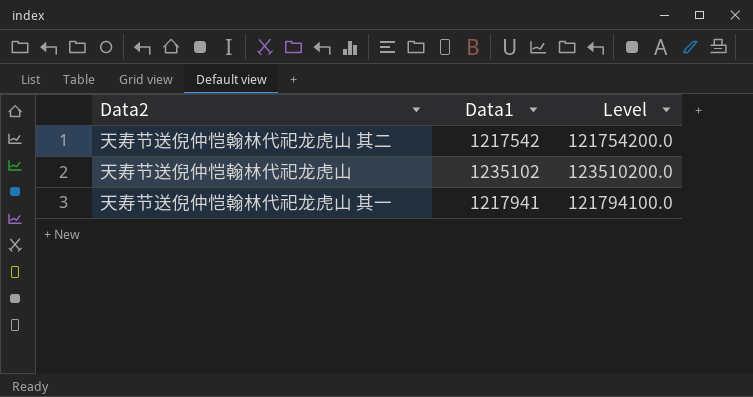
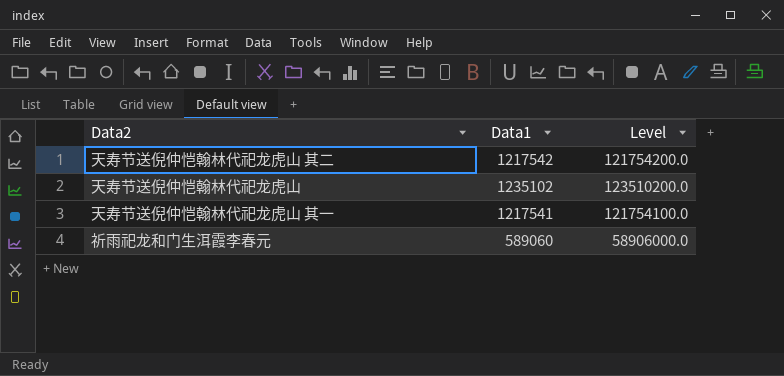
天寿节送倪仲恺翰林代祀龙虎山 其一 | Data1: 1217941 -> 1217541
天寿节送倪仲恺翰林代祀龙虎山 其一 | Level: 121794100.0 -> 121754100.0
row 祈雨祀龙和门生洱霞李春元: none -> 589060 | 58906000.0

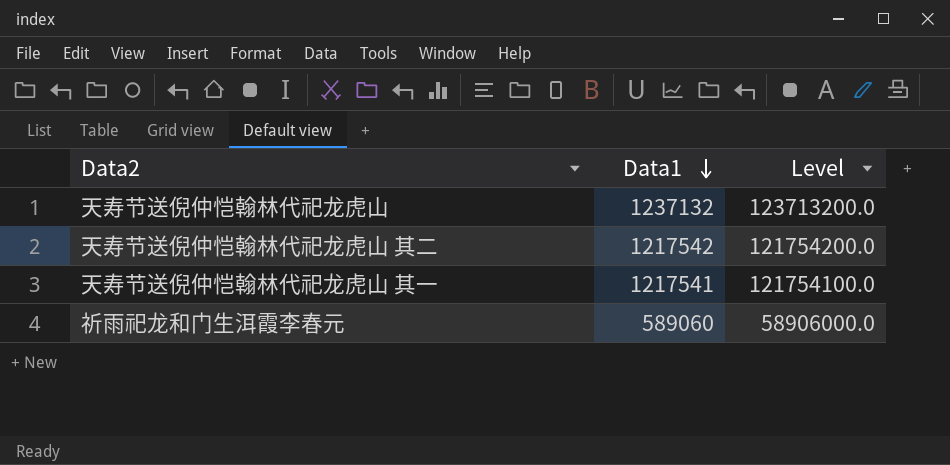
row order: none -> Data1 descending
天寿节送倪仲恺翰林代祀龙虎山 | Data1: 1235102 -> 1237132
天寿节送倪仲恺翰林代祀龙虎山 | Level: 123510200.0 -> 123713200.0

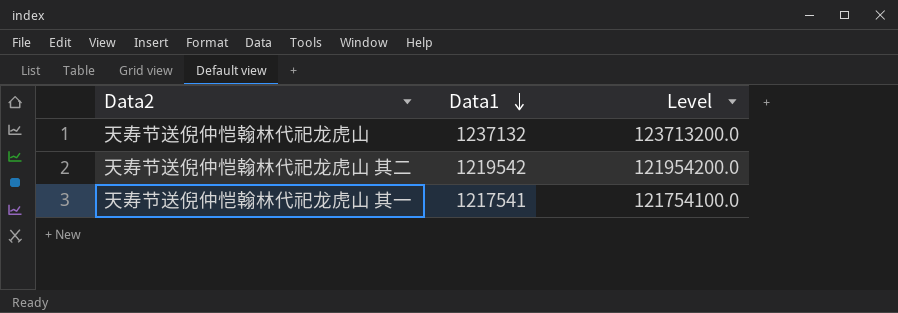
row 祈雨祀龙和门生洱霞李春元: 589060 | 58906000.0 -> none
天寿节送倪仲恺翰林代祀龙虎山 其二 | Data1: 1217542 -> 1219542
天寿节送倪仲恺翰林代祀龙虎山 其二 | Level: 121754200.0 -> 121954200.0

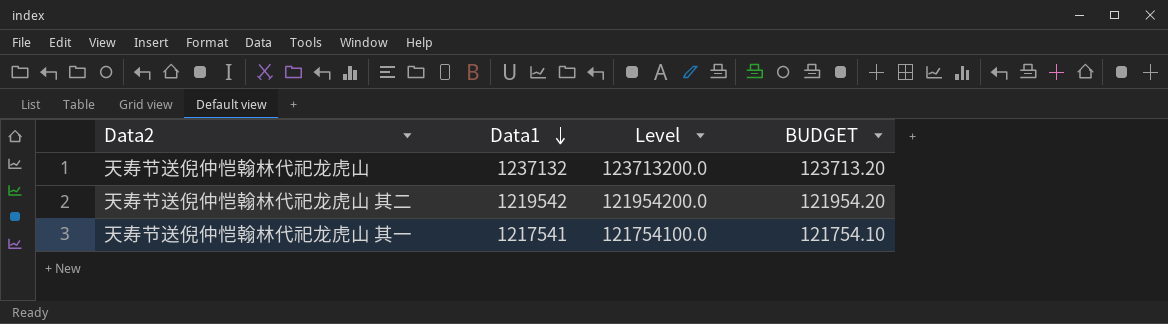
column BUDGET | formula: none -> [Data1] * 0.1

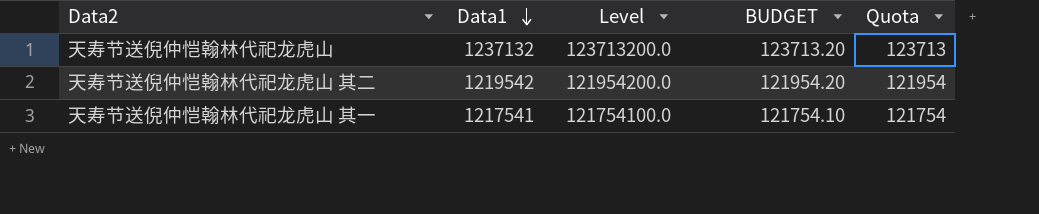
column Quota | formula: none -> [Data1] * 0.1

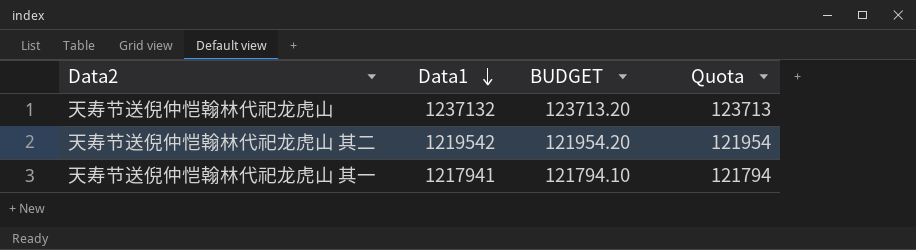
column Level | formula: [Data1] * 100 -> none
天寿节送倪仲恺翰林代祀龙虎山 其一 | Data1: 1217541 -> 1217941
天寿节送倪仲恺翰林代祀龙虎山 其一 | BUDGET: 121754.10 -> 121794.10
天寿节送倪仲恺翰林代祀龙虎山 其一 | Quota: 121754 -> 121794

